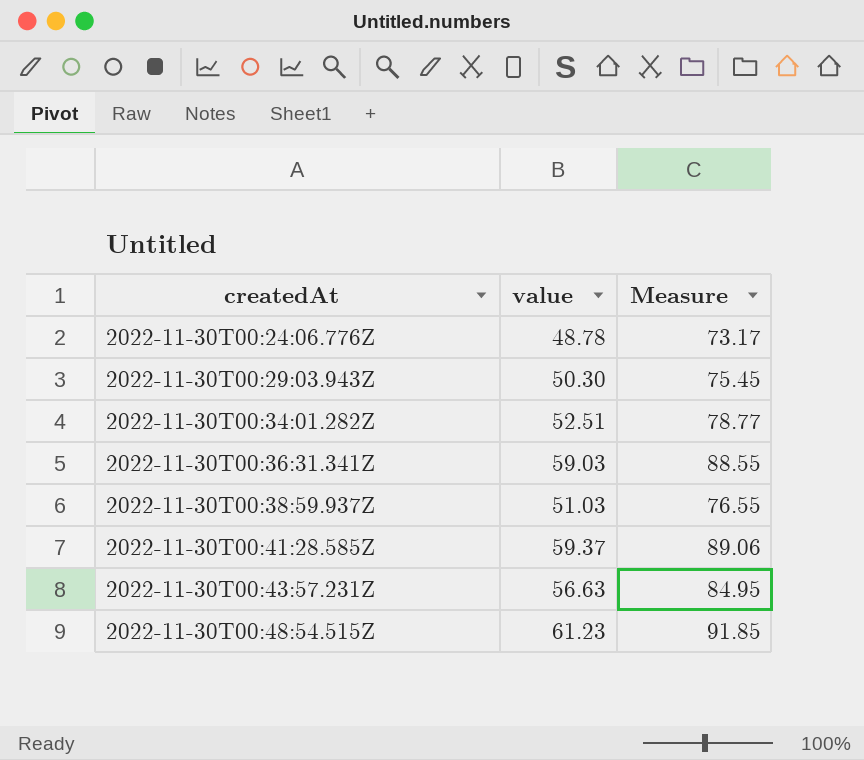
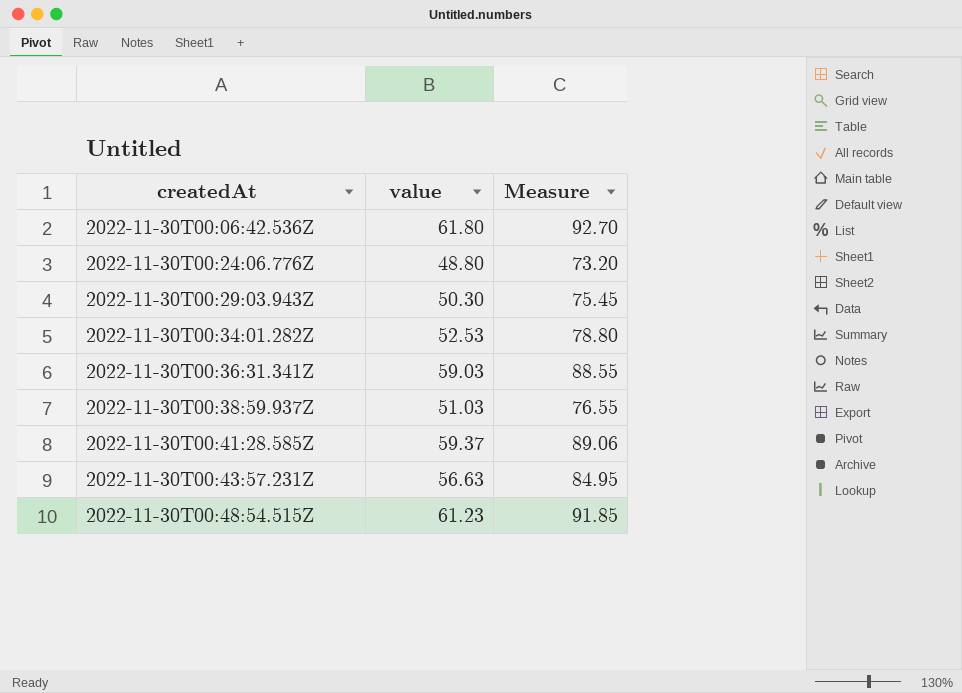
row 2022-11-30T00:06:42.536Z: none -> 61.80 | 92.70
2022-11-30T00:24:06.776Z | value: 48.78 -> 48.80
2022-11-30T00:24:06.776Z | Measure: 73.17 -> 73.20
2022-11-30T00:34:01.282Z | value: 52.51 -> 52.53
2022-11-30T00:34:01.282Z | Measure: 78.77 -> 78.80

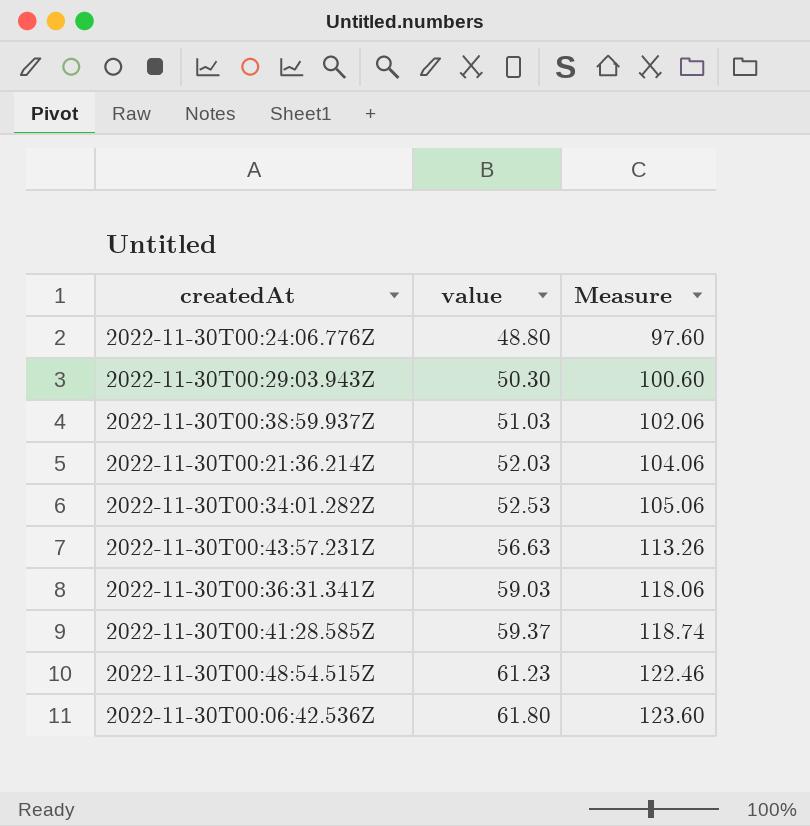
row order: createdAt ascending -> value ascending
column Measure | formula: [value] * 1.5 -> [value] * 2
row 2022-11-30T00:21:36.214Z: none -> 52.03 | 104.06

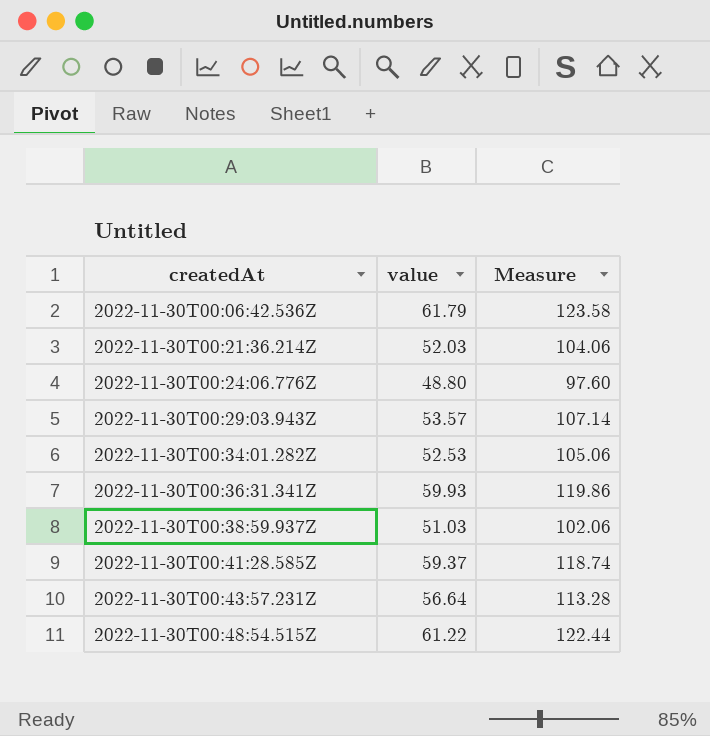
row order: value ascending -> createdAt ascending
2022-11-30T00:06:42.536Z | value: 61.80 -> 61.79
2022-11-30T00:06:42.536Z | Measure: 123.60 -> 123.58
2022-11-30T00:29:03.943Z | value: 50.30 -> 53.57
2022-11-30T00:29:03.943Z | Measure: 100.60 -> 107.14
2022-11-30T00:36:31.341Z | value: 59.03 -> 59.93
2022-11-30T00:36:31.341Z | Measure: 118.06 -> 119.86
2022-11-30T00:43:57.231Z | value: 56.63 -> 56.64
2022-11-30T00:43:57.231Z | Measure: 113.26 -> 113.28
2022-11-30T00:48:54.515Z | value: 61.23 -> 61.22
2022-11-30T00:48:54.515Z | Measure: 122.46 -> 122.44

